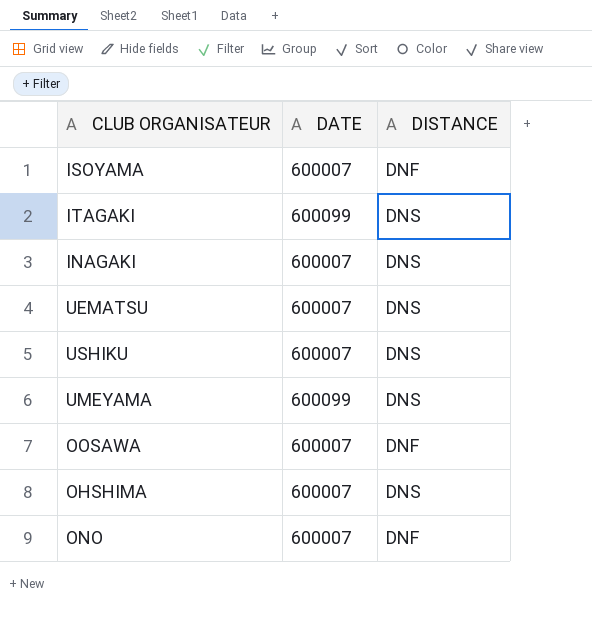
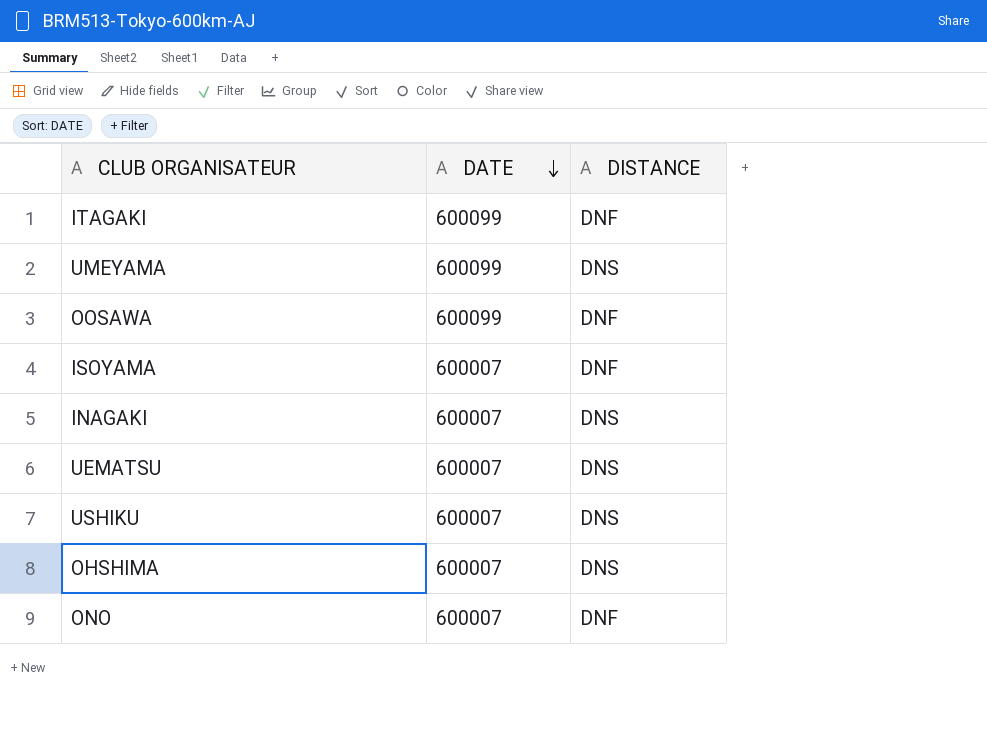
row order: none -> DATE descending
ITAGAKI | DISTANCE: DNS -> DNF
OOSAWA | DATE: 600007 -> 600099

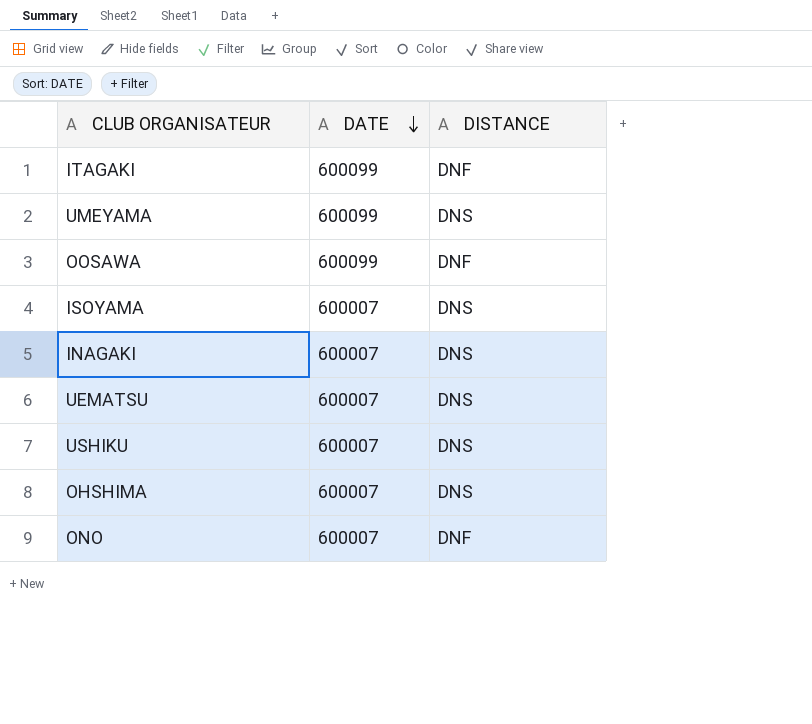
ISOYAMA | DISTANCE: DNF -> DNS

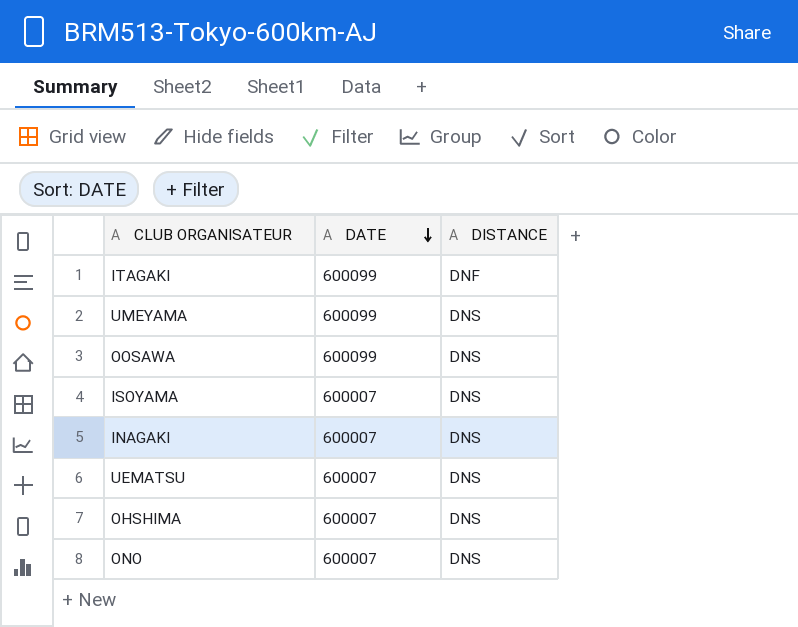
row USHIKU: 600007 | DNS -> none
OOSAWA | DISTANCE: DNF -> DNS
ONO | DISTANCE: DNF -> DNS

